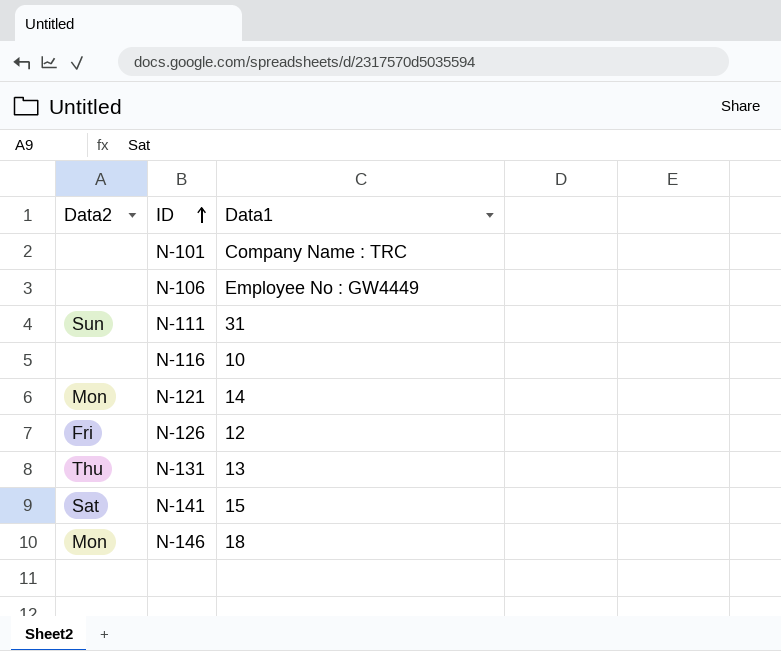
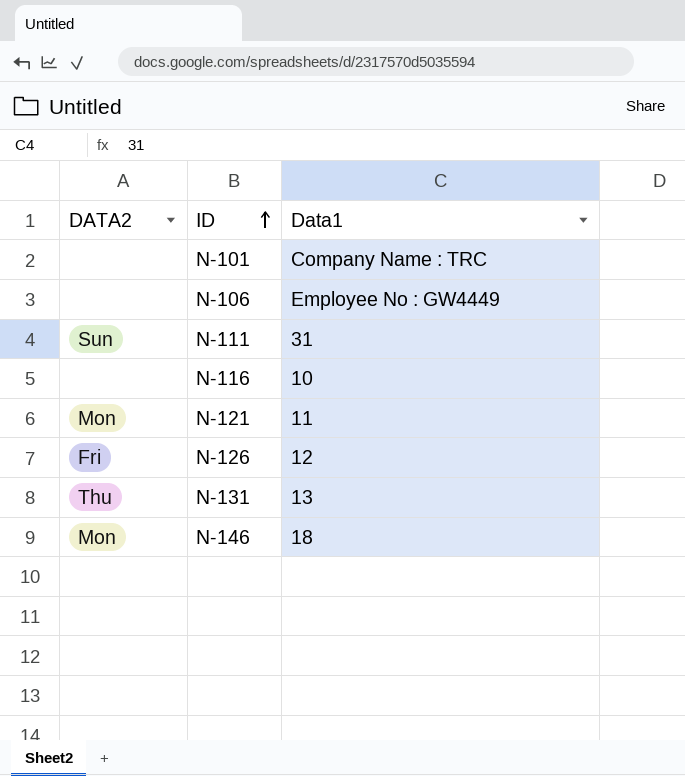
column name: Data2 -> DATA2
row N-141: Sat | 15 -> none
N-121 | Data1: 14 -> 11

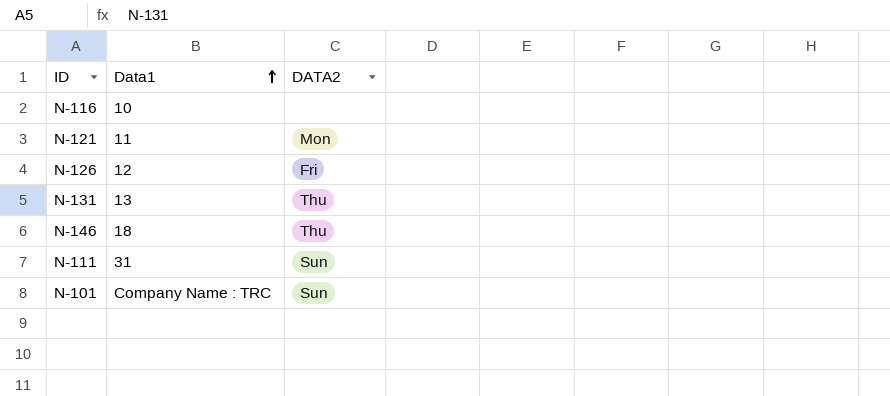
row order: ID ascending -> Data1 ascending
column DATA2 | position: 1 -> 3
row N-106: none | Employee No : GW4449 -> none
N-146 | DATA2: Mon -> Thu
N-101 | DATA2: none -> Sun

